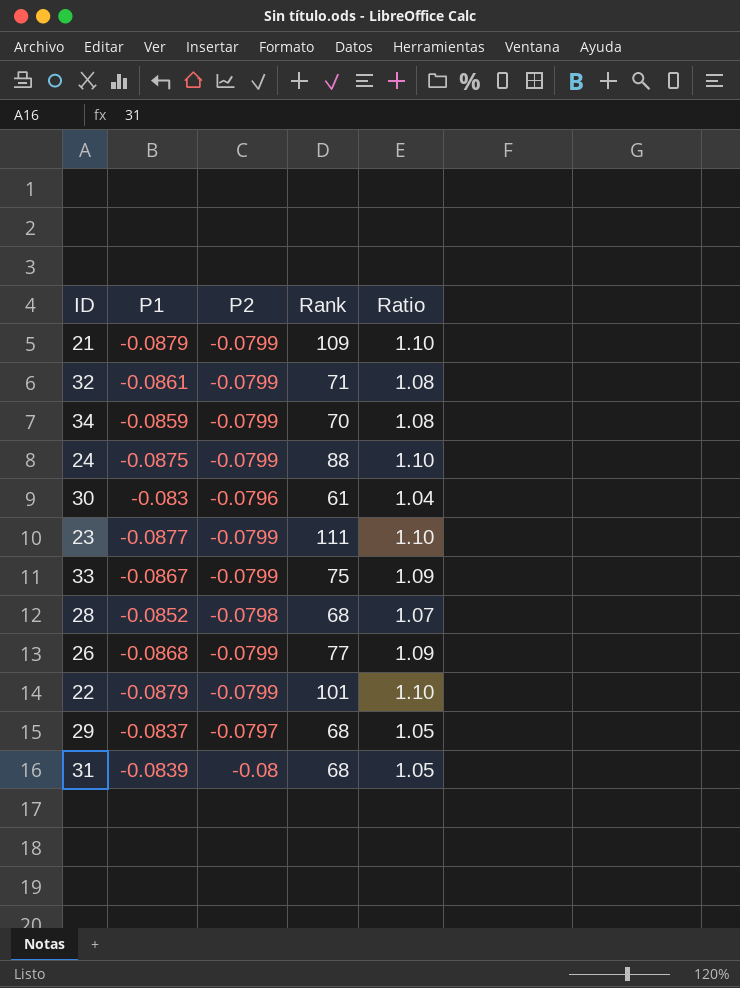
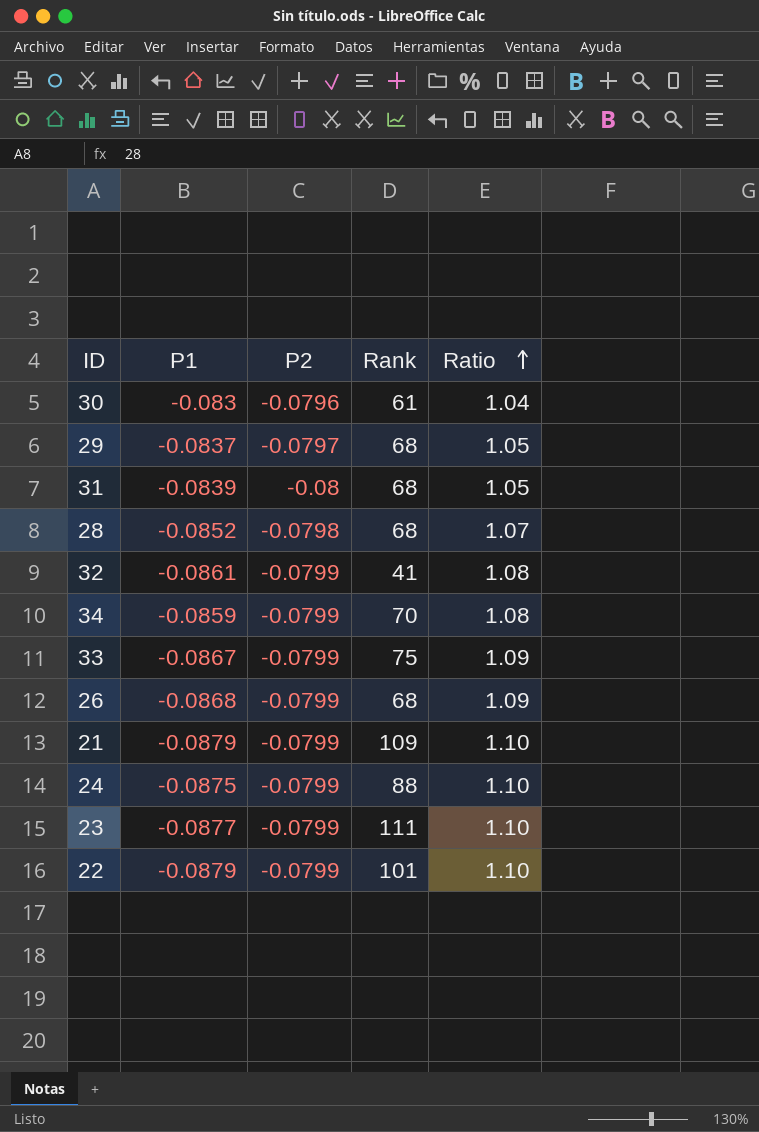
row order: none -> Ratio ascending
32 | Rank: 71 -> 41
26 | Rank: 77 -> 68

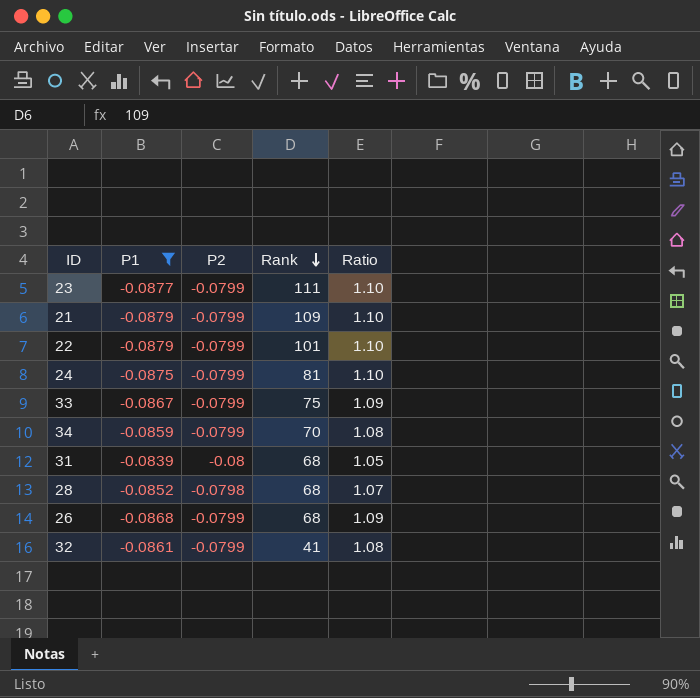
filter: none -> P1 <= -0.0839
row order: Ratio ascending -> Rank descending
24 | Rank: 88 -> 81

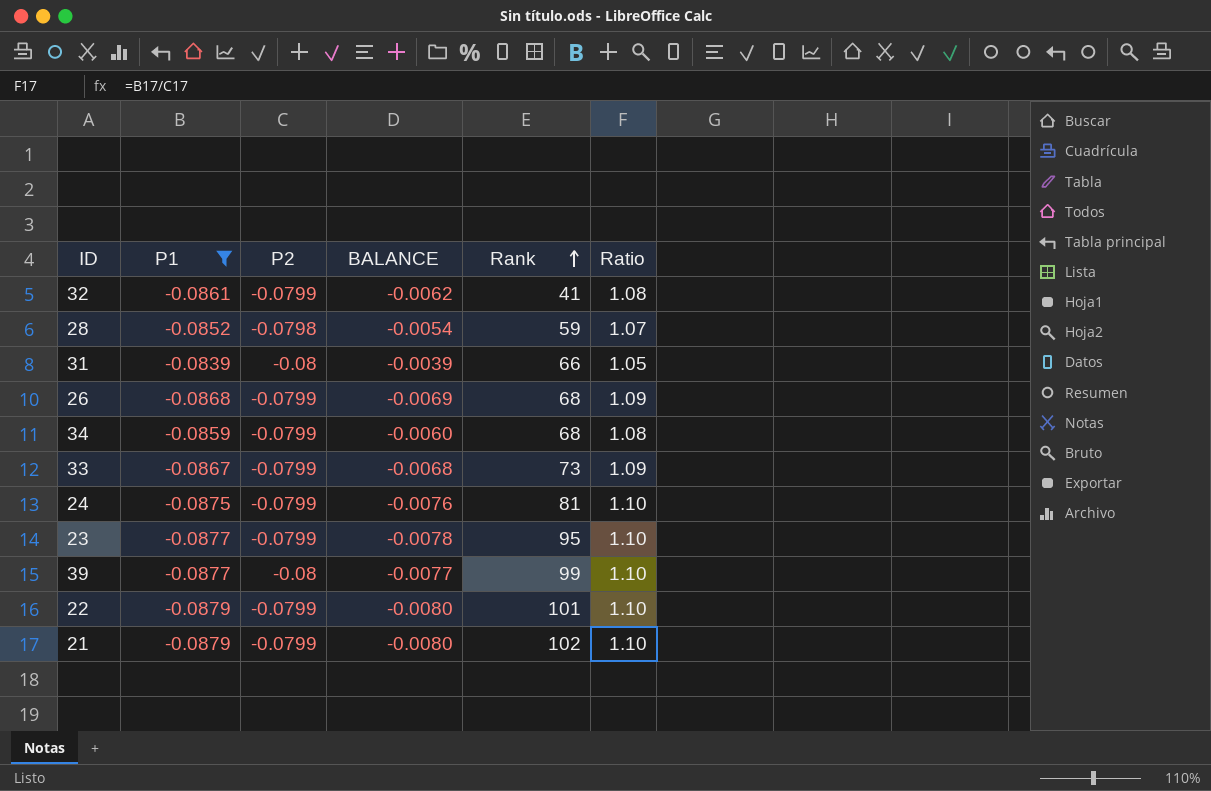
row order: Rank descending -> Rank ascending
column BALANCE | formula: none -> [P1] - [P2]
28 | Rank: 68 -> 59
31 | Rank: 68 -> 66
34 | Rank: 70 -> 68
33 | Rank: 75 -> 73
23 | Rank: 111 -> 95
row 39: none -> -0.0877 | -0.08 | -0.0077 | 99 | 1.10
21 | Rank: 109 -> 102

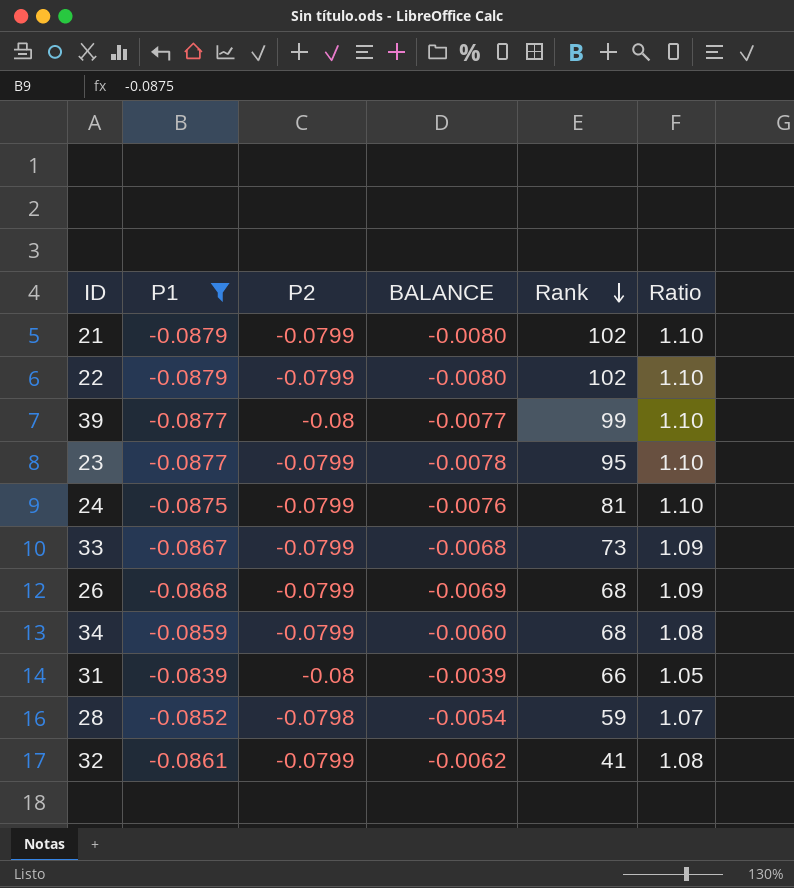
row order: Rank ascending -> Rank descending
22 | Rank: 101 -> 102

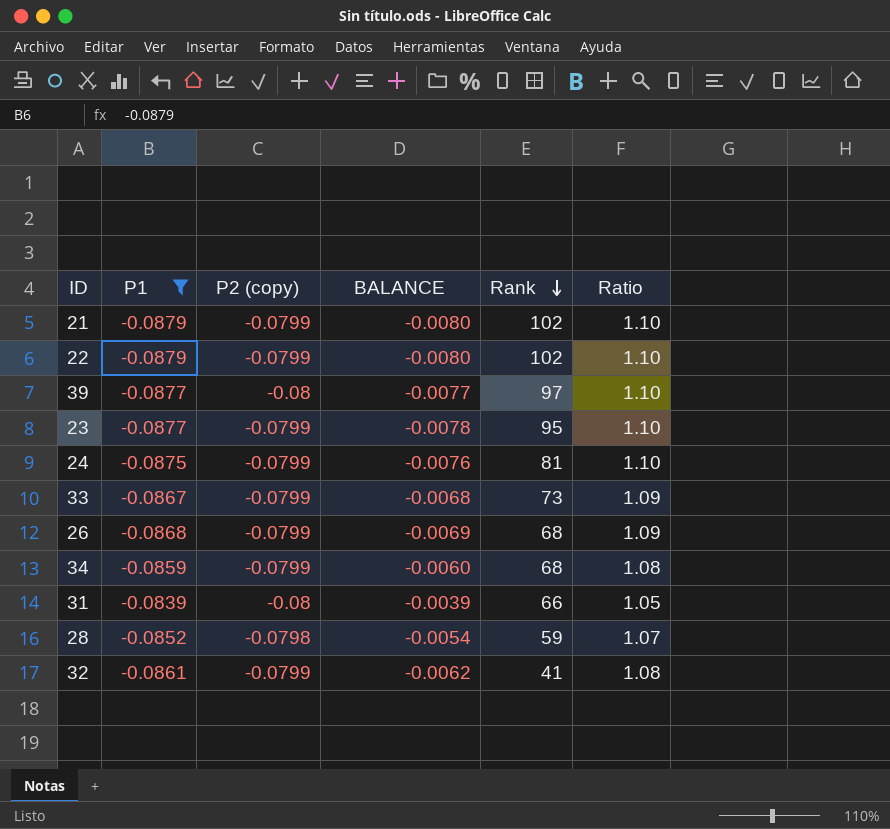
column name: P2 -> P2 (copy)
39 | Rank: 99 -> 97

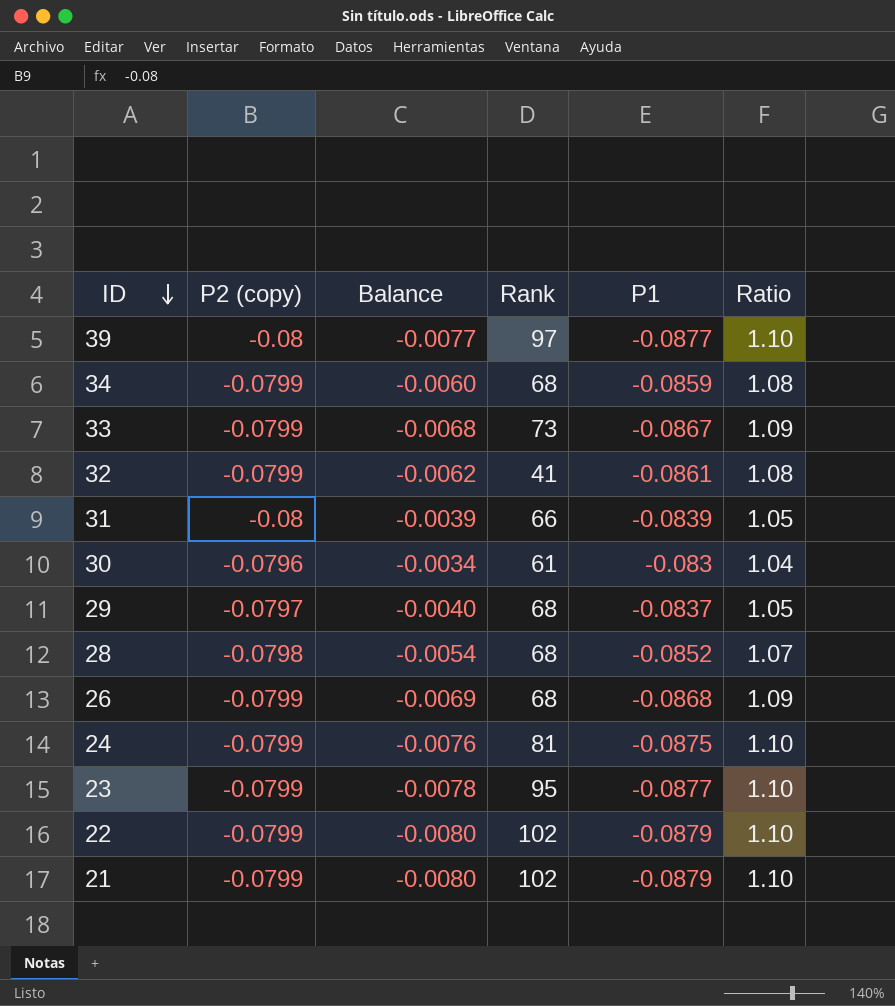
filter: P1 <= -0.0839 -> none
row order: Rank descending -> ID descending
column name: BALANCE -> Balance
column P1 | position: 2 -> 5
28 | Rank: 59 -> 68

